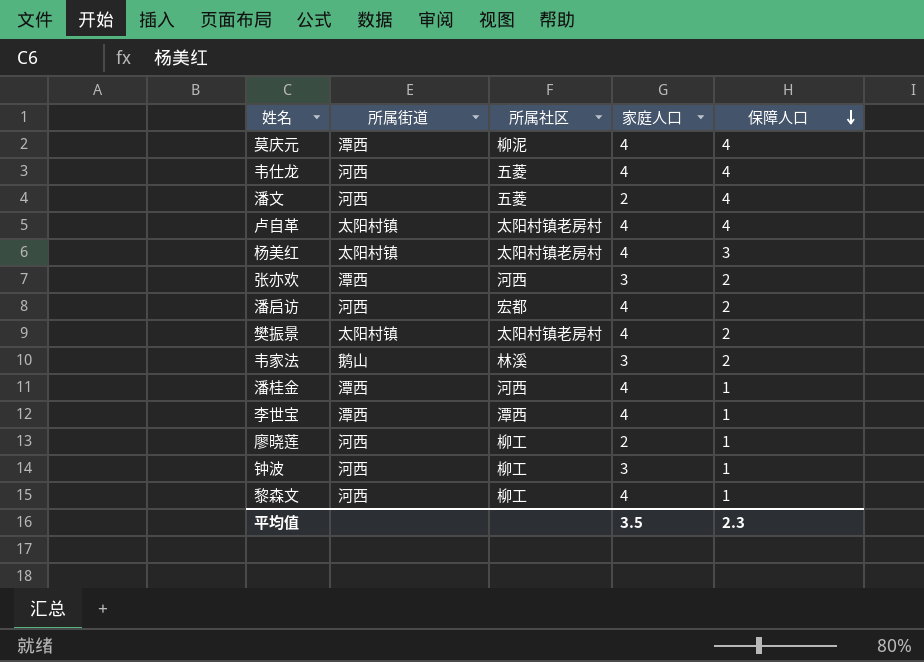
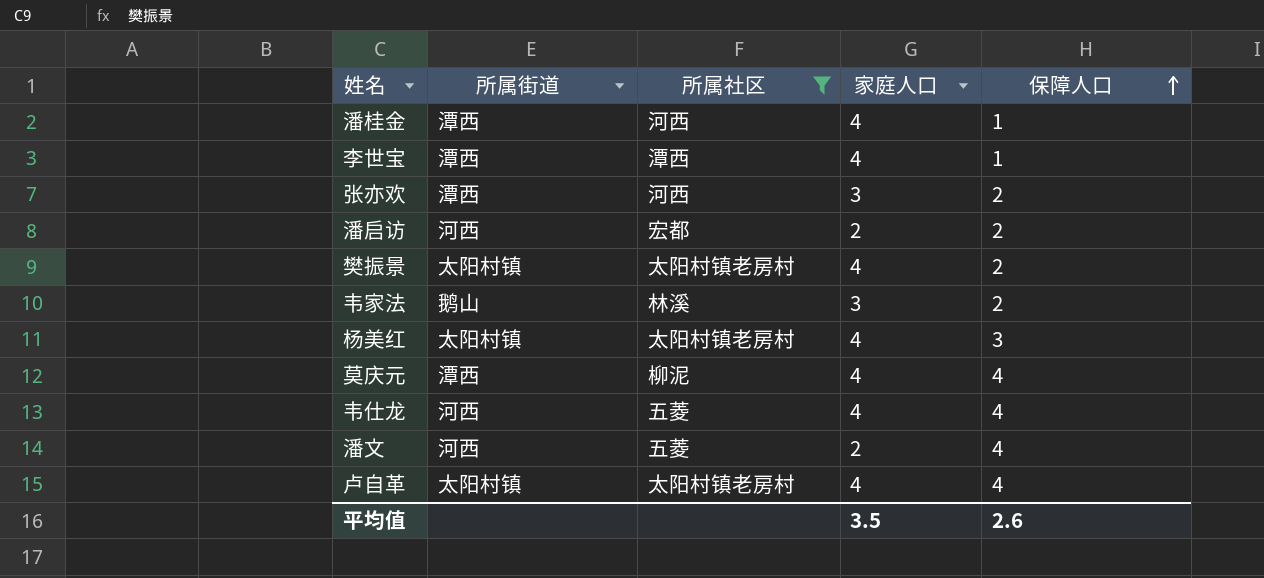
filter: none -> 所属社区 != 柳工
row order: 保障人口 descending -> 保障人口 ascending
潘启访 | 家庭人口: 4 -> 2
平均值 | 保障人口: 2.3 -> 2.6

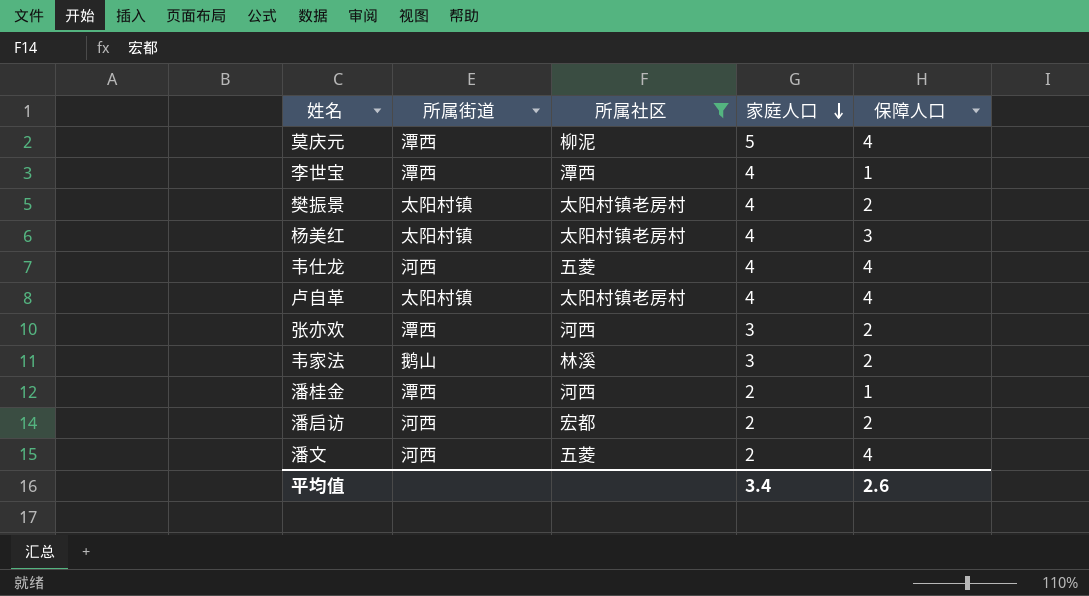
row order: 保障人口 ascending -> 家庭人口 descending
莫庆元 | 家庭人口: 4 -> 5
潘桂金 | 家庭人口: 4 -> 2
平均值 | 家庭人口: 3.5 -> 3.4

